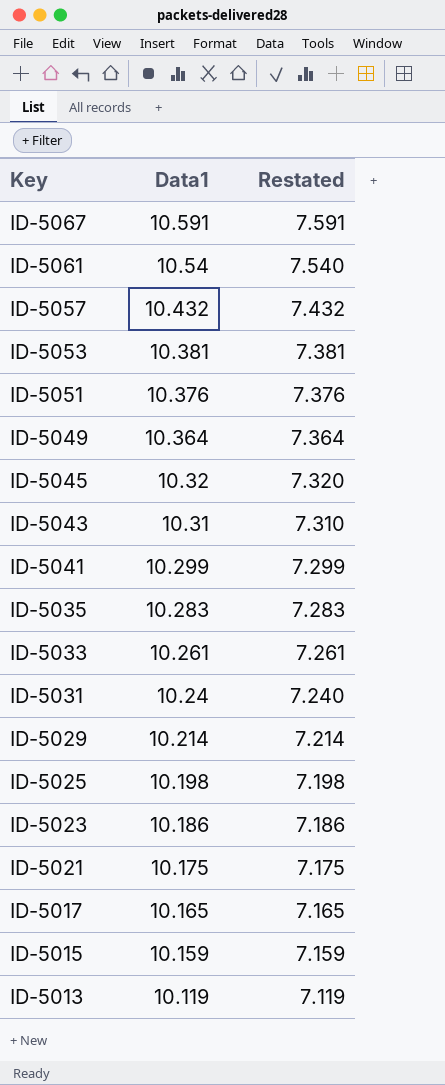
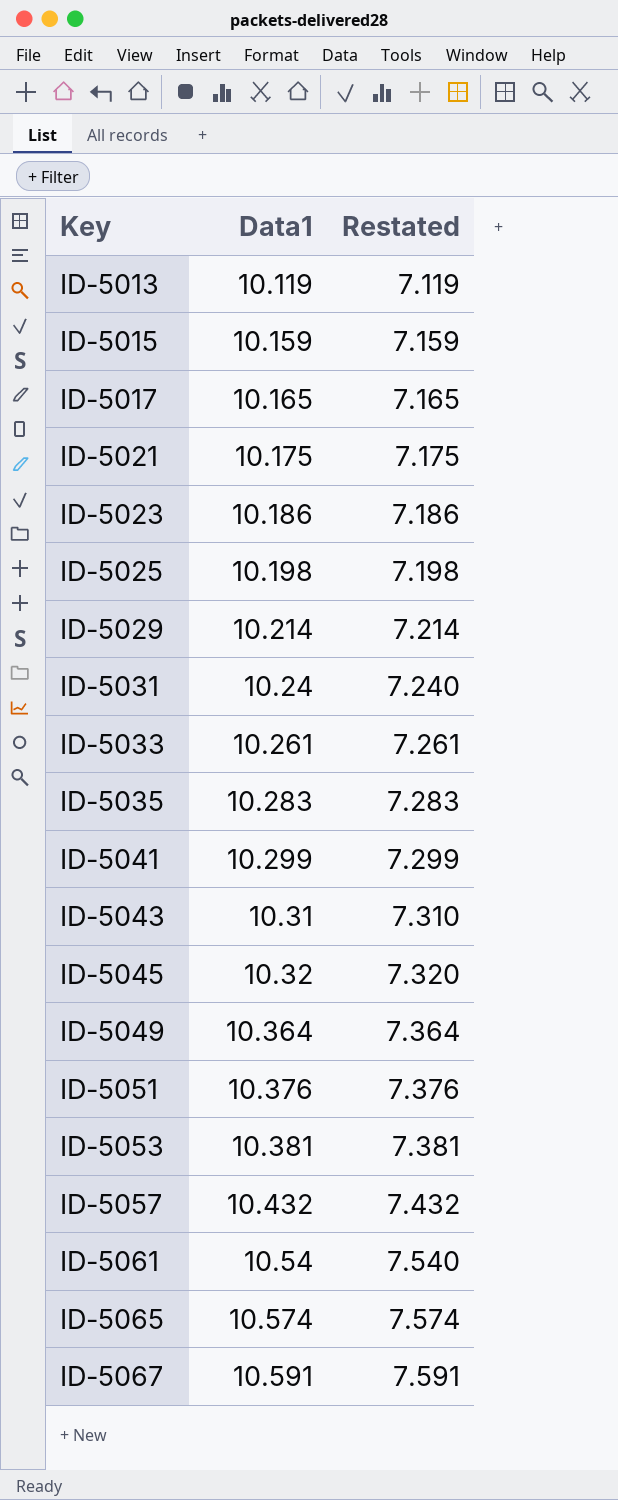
row order: Key descending -> Key ascending
row ID-5065: none -> 10.574 | 7.574

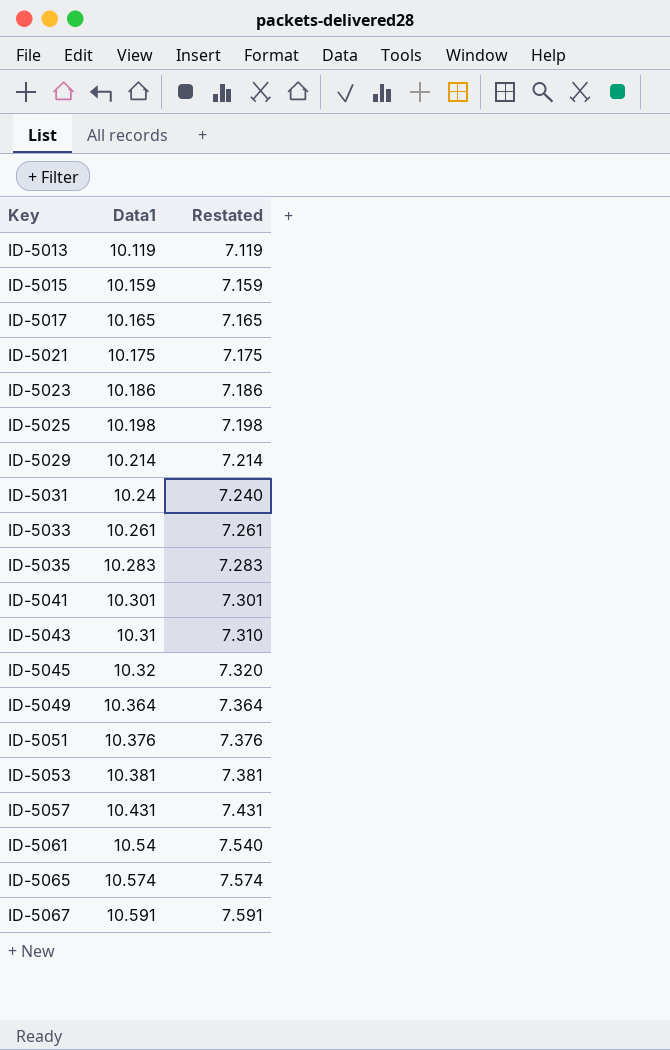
ID-5041 | Data1: 10.299 -> 10.301
ID-5041 | Restated: 7.299 -> 7.301
ID-5057 | Data1: 10.432 -> 10.431
ID-5057 | Restated: 7.432 -> 7.431

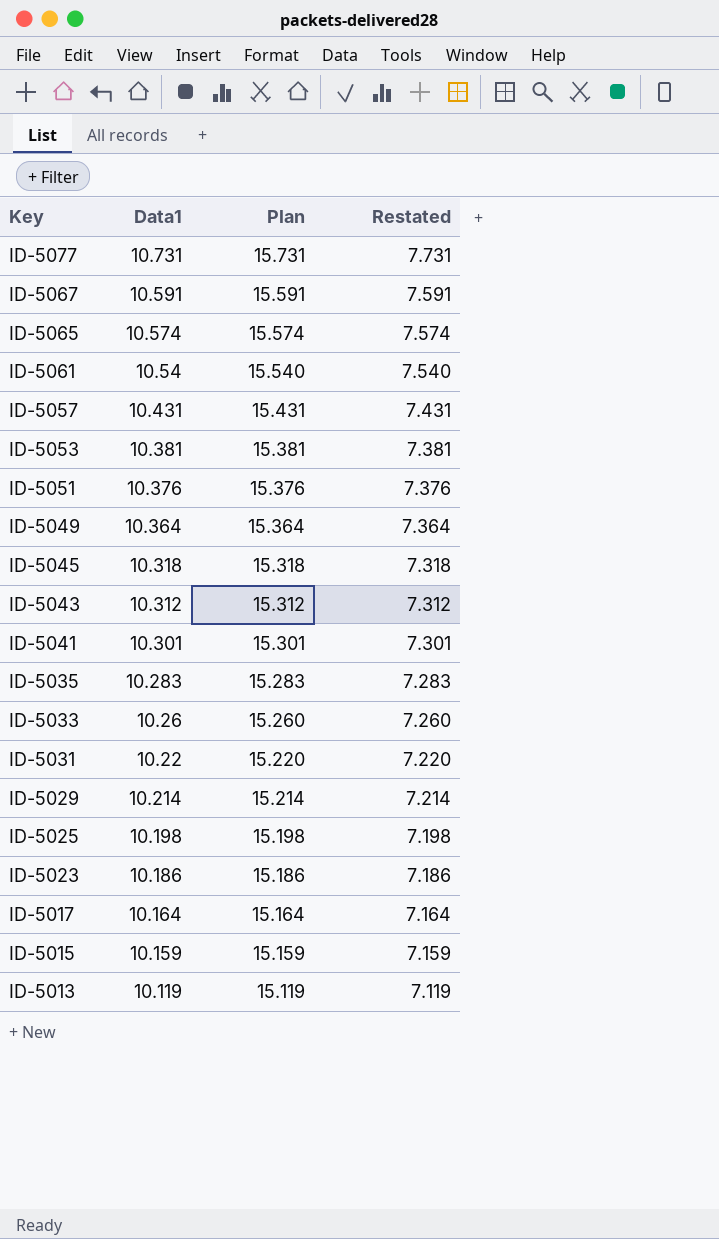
row order: Key ascending -> Key descending
column Plan | formula: none -> [Data1] + 5
row ID-5021: 10.175 | 7.175 -> none
row ID-5077: none -> 10.731 | 15.731 | 7.731
ID-5045 | Data1: 10.32 -> 10.318
ID-5045 | Restated: 7.320 -> 7.318
ID-5043 | Data1: 10.31 -> 10.312
ID-5043 | Restated: 7.310 -> 7.312
ID-5033 | Data1: 10.261 -> 10.26
ID-5033 | Restated: 7.261 -> 7.260
ID-5031 | Data1: 10.24 -> 10.22
ID-5031 | Restated: 7.240 -> 7.220
ID-5017 | Data1: 10.165 -> 10.164
ID-5017 | Restated: 7.165 -> 7.164

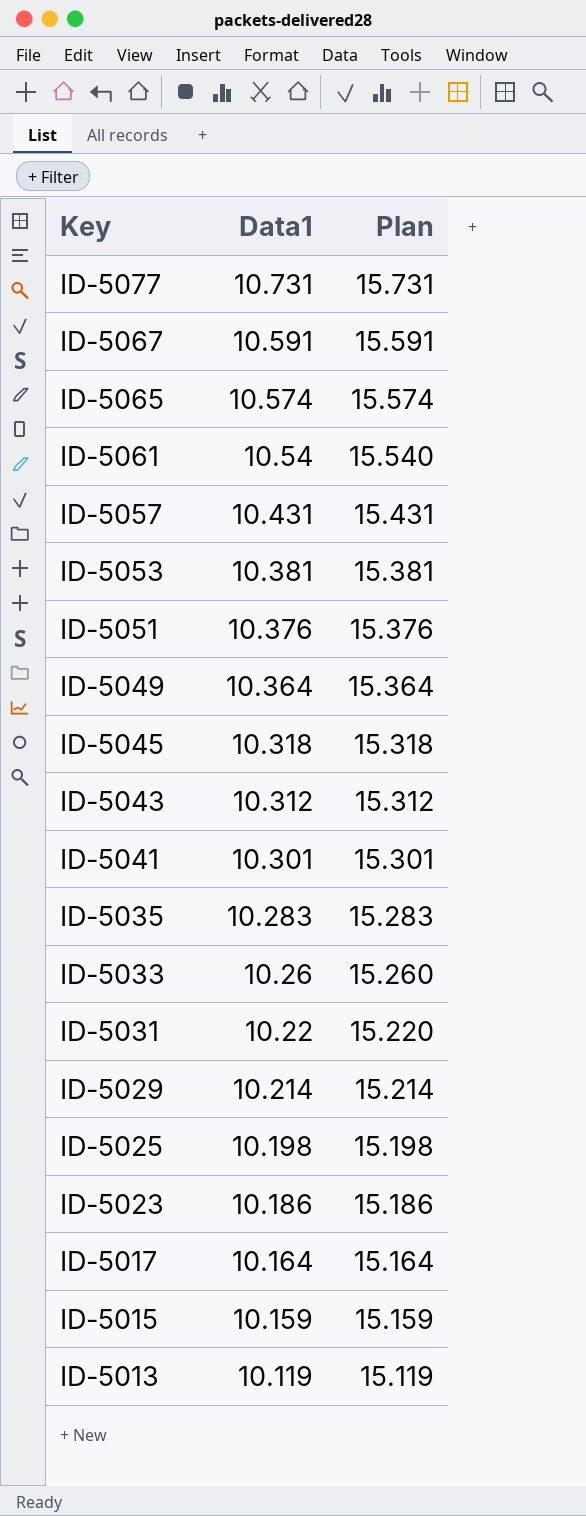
column Restated | formula: [Data1] - 3 -> none

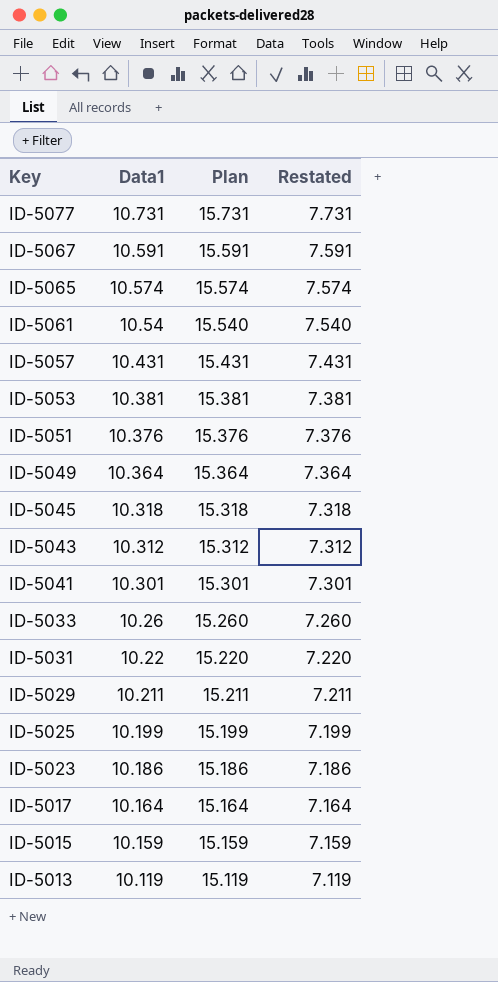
column Restated | formula: none -> [Data1] - 3
row ID-5035: 10.283 | 15.283 -> none
ID-5029 | Data1: 10.214 -> 10.211
ID-5029 | Plan: 15.214 -> 15.211
ID-5025 | Data1: 10.198 -> 10.199
ID-5025 | Plan: 15.198 -> 15.199

